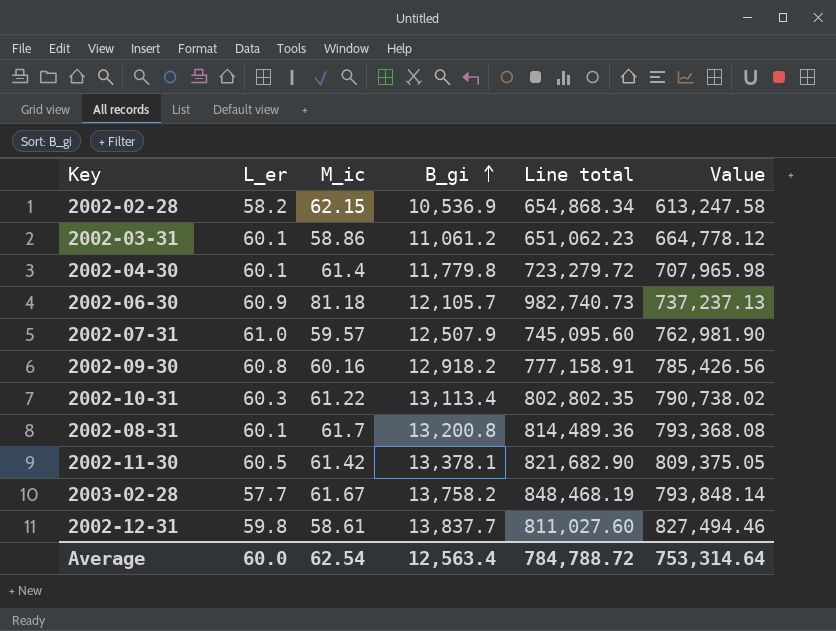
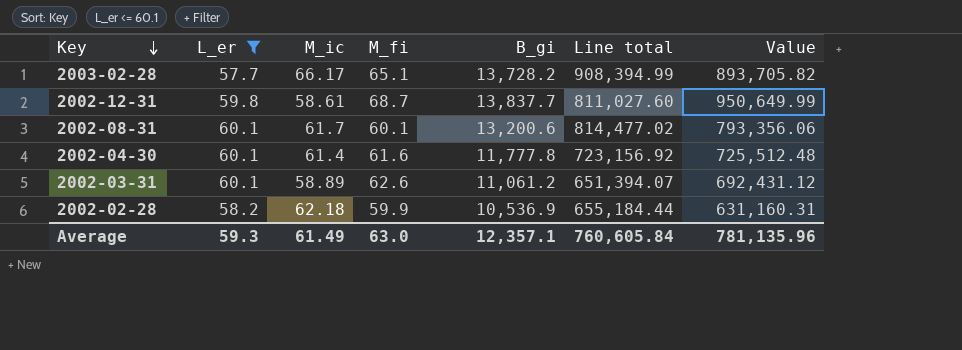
filter: none -> L_er <= 60.1
row order: B_gi ascending -> Key descending
column M_fi | position: none -> 4
column Value | formula: [L_er] * [B_gi] -> [M_fi] * [B_gi]
2003-02-28 | M_ic: 61.67 -> 66.17
2003-02-28 | B_gi: 13,758.2 -> 13,728.2
2003-02-28 | Line total: 848,468.19 -> 908,394.99
2002-08-31 | B_gi: 13,200.8 -> 13,200.6
2002-08-31 | Line total: 814,489.36 -> 814,477.02
2002-04-30 | B_gi: 11,779.8 -> 11,777.8
2002-04-30 | Line total: 723,279.72 -> 723,156.92
2002-03-31 | M_ic: 58.86 -> 58.89
2002-03-31 | Line total: 651,062.23 -> 651,394.07
2002-02-28 | M_ic: 62.15 -> 62.18
2002-02-28 | Line total: 654,868.34 -> 655,184.44
Average | L_er: 60.0 -> 59.3
Average | M_ic: 62.54 -> 61.49
Average | B_gi: 12,563.4 -> 12,357.1
Average | Line total: 784,788.72 -> 760,605.84
Average | Value: 753,314.64 -> 781,135.96

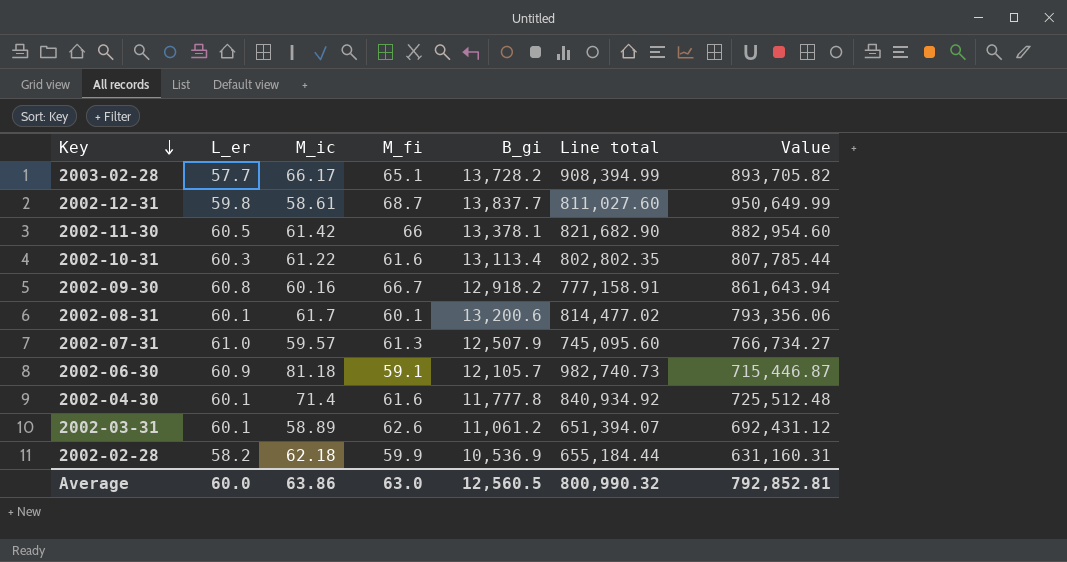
filter: L_er <= 60.1 -> none
2002-04-30 | M_ic: 61.4 -> 71.4
2002-04-30 | Line total: 723,156.92 -> 840,934.92
Average | L_er: 59.3 -> 60.0
Average | M_ic: 61.49 -> 63.86
Average | B_gi: 12,357.1 -> 12,560.5
Average | Line total: 760,605.84 -> 800,990.32
Average | Value: 781,135.96 -> 792,852.81

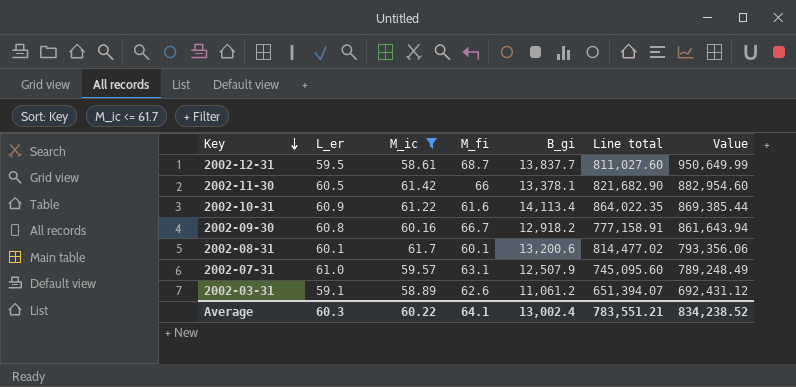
filter: none -> M_ic <= 61.7
2002-12-31 | L_er: 59.8 -> 59.5
2002-10-31 | L_er: 60.3 -> 60.9
2002-10-31 | B_gi: 13,113.4 -> 14,113.4
2002-10-31 | Line total: 802,802.35 -> 864,022.35
2002-10-31 | Value: 807,785.44 -> 869,385.44
2002-07-31 | M_fi: 61.3 -> 63.1
2002-07-31 | Value: 766,734.27 -> 789,248.49
2002-03-31 | L_er: 60.1 -> 59.1
Average | L_er: 60.0 -> 60.3
Average | M_ic: 63.86 -> 60.22
Average | M_fi: 63.0 -> 64.1
Average | B_gi: 12,560.5 -> 13,002.4
Average | Line total: 800,990.32 -> 783,551.21
Average | Value: 792,852.81 -> 834,238.52

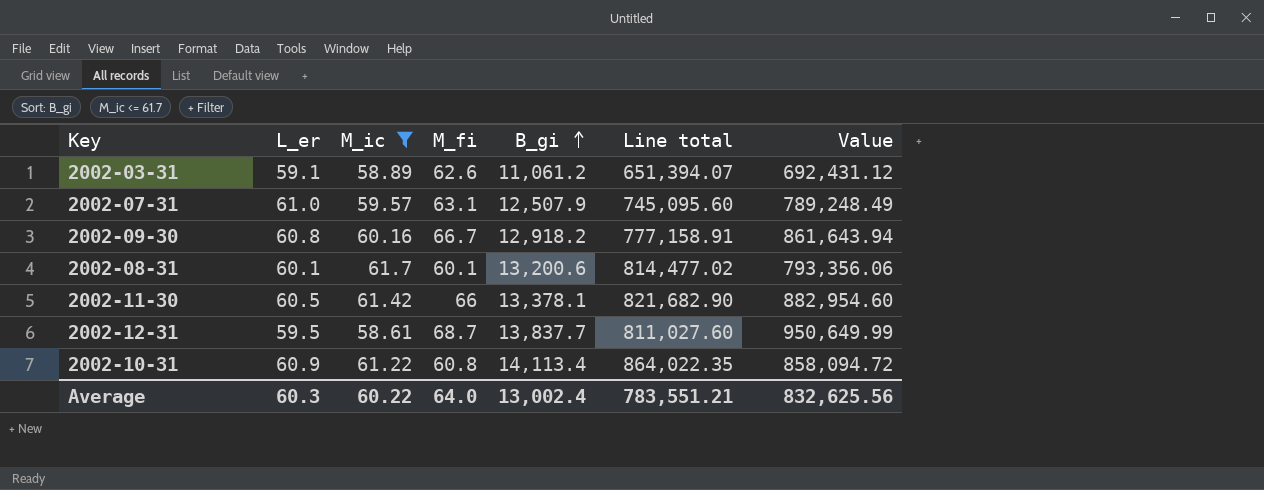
row order: Key descending -> B_gi ascending
2002-10-31 | M_fi: 61.6 -> 60.8
2002-10-31 | Value: 869,385.44 -> 858,094.72
Average | M_fi: 64.1 -> 64.0
Average | Value: 834,238.52 -> 832,625.56

